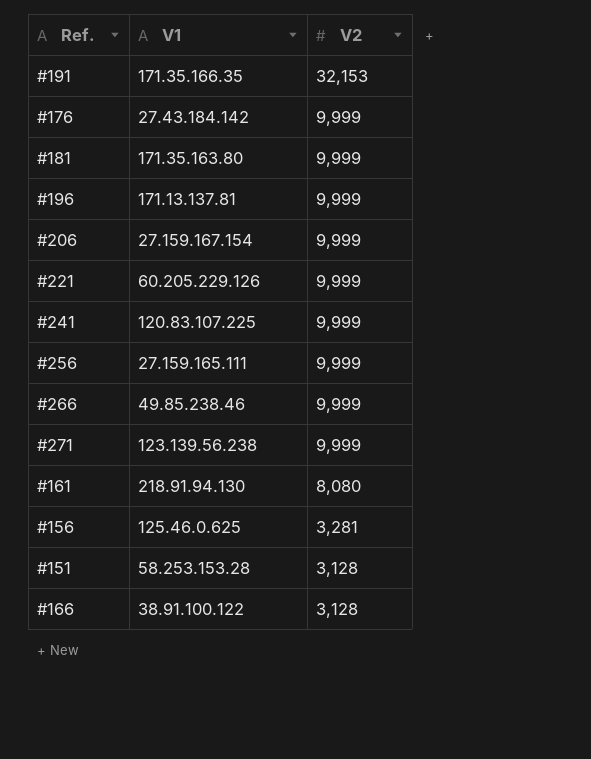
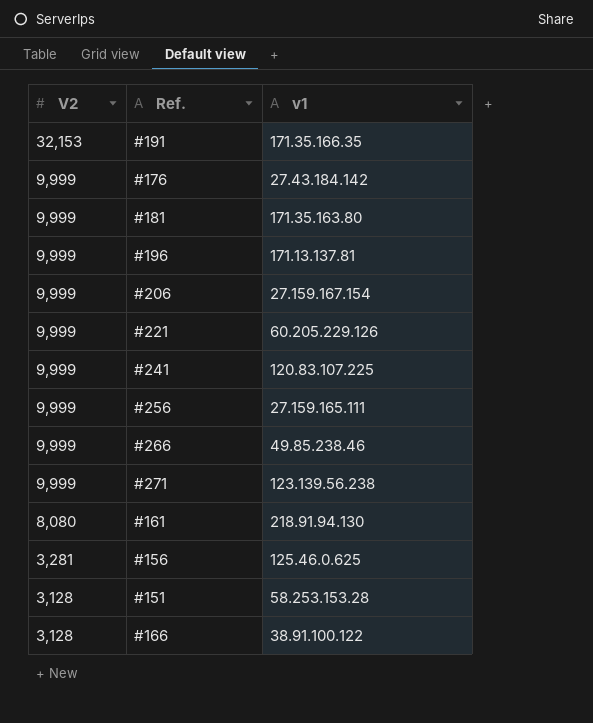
column V2 | position: 3 -> 1
column name: V1 -> v1

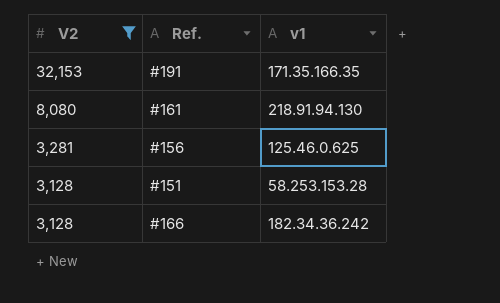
filter: none -> V2 != 9,999
#166 | v1: 38.91.100.122 -> 182.34.36.242

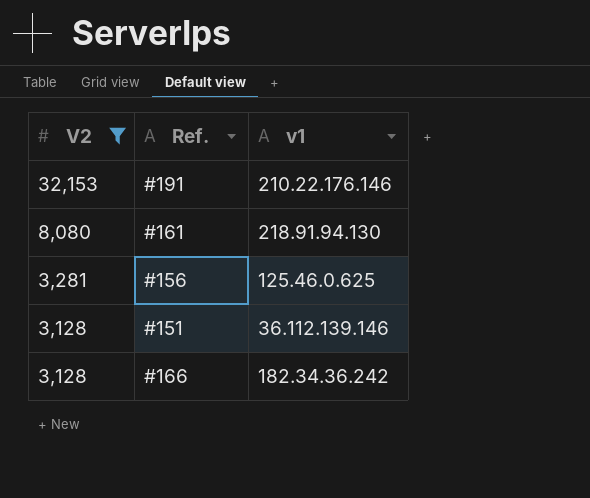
#191 | v1: 171.35.166.35 -> 210.22.176.146
#151 | v1: 58.253.153.28 -> 36.112.139.146

